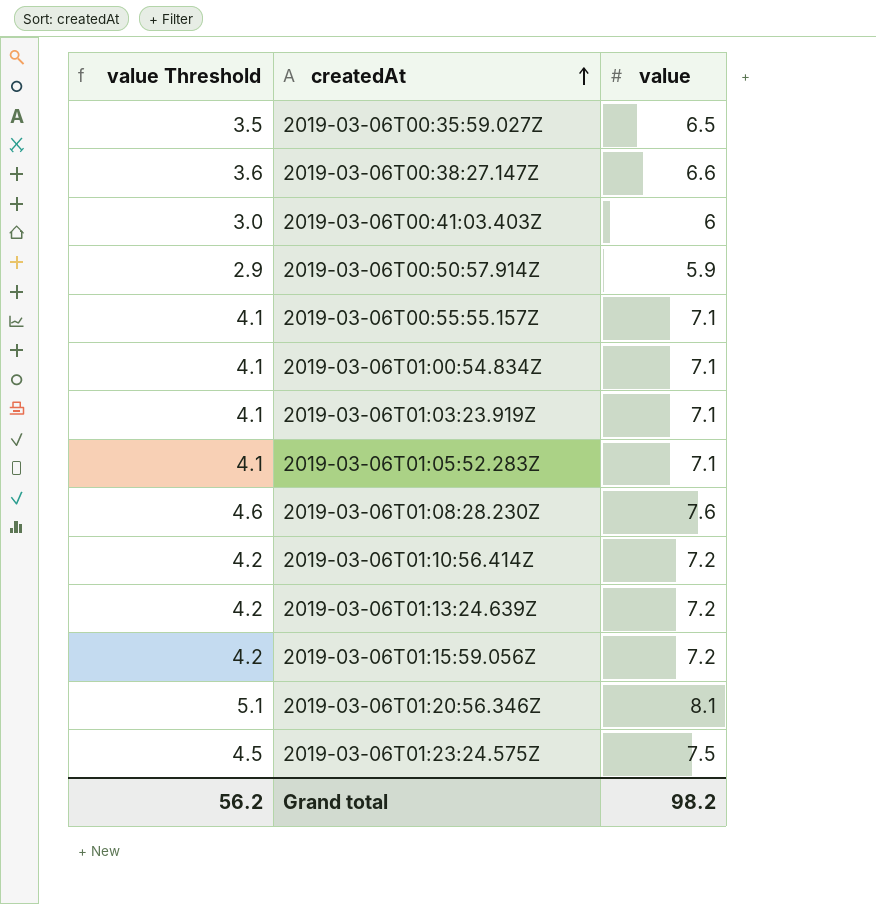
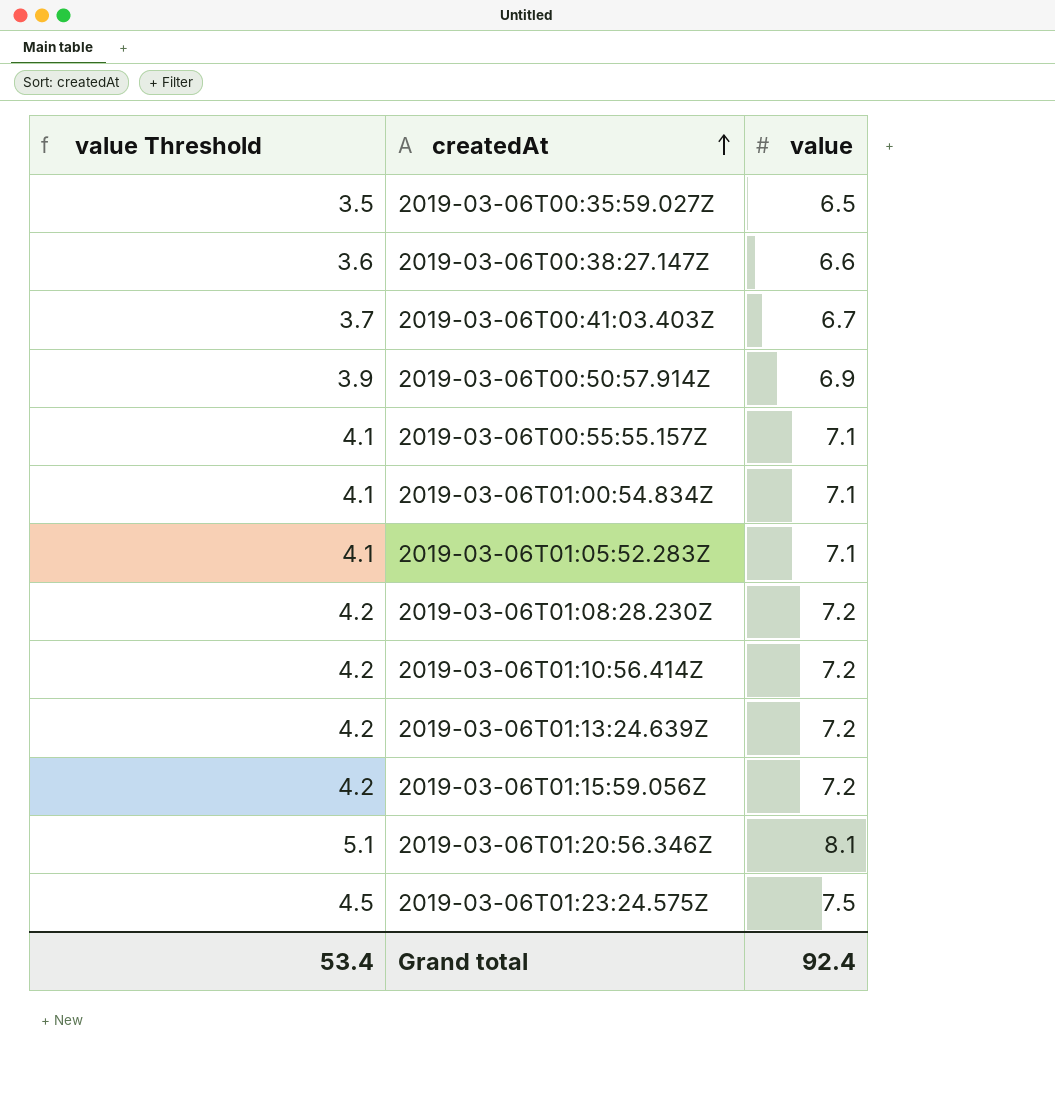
row 2019-03-06T01:03:23.919Z: 4.1 | 7.1 -> none
2019-03-06T00:41:03.403Z | value Threshold: 3.0 -> 3.7
2019-03-06T00:41:03.403Z | value: 6 -> 6.7
2019-03-06T00:50:57.914Z | value Threshold: 2.9 -> 3.9
2019-03-06T00:50:57.914Z | value: 5.9 -> 6.9
2019-03-06T01:08:28.230Z | value Threshold: 4.6 -> 4.2
2019-03-06T01:08:28.230Z | value: 7.6 -> 7.2
Grand total | value Threshold: 56.2 -> 53.4
Grand total | value: 98.2 -> 92.4

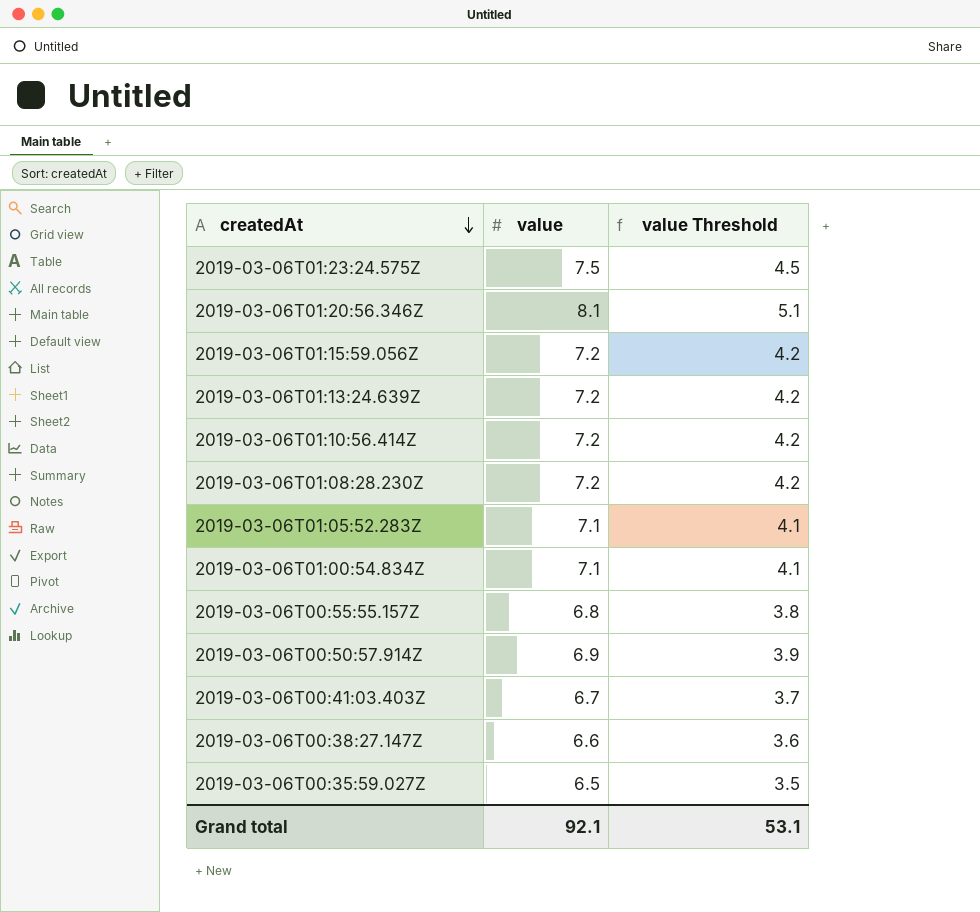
row order: createdAt ascending -> createdAt descending
column value Threshold | position: 1 -> 3
2019-03-06T00:55:55.157Z | value: 7.1 -> 6.8
2019-03-06T00:55:55.157Z | value Threshold: 4.1 -> 3.8
Grand total | value: 92.4 -> 92.1
Grand total | value Threshold: 53.4 -> 53.1

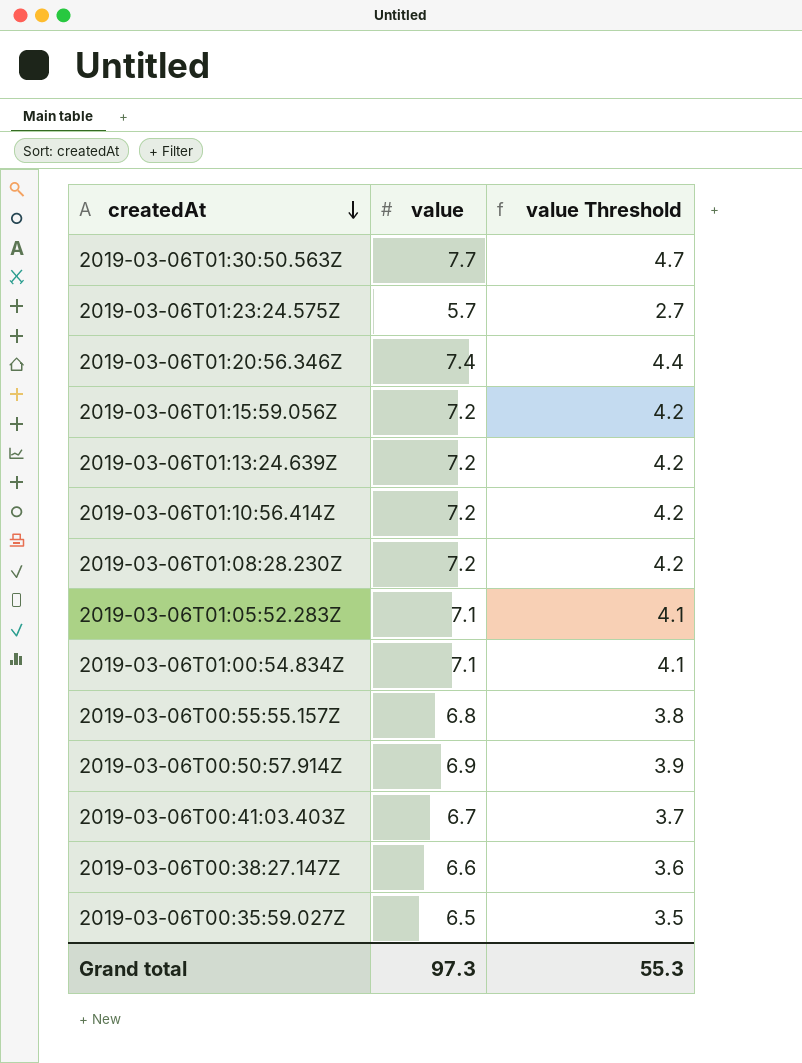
row 2019-03-06T01:30:50.563Z: none -> 7.7 | 4.7
2019-03-06T01:23:24.575Z | value: 7.5 -> 5.7
2019-03-06T01:23:24.575Z | value Threshold: 4.5 -> 2.7
2019-03-06T01:20:56.346Z | value: 8.1 -> 7.4
2019-03-06T01:20:56.346Z | value Threshold: 5.1 -> 4.4
Grand total | value: 92.1 -> 97.3
Grand total | value Threshold: 53.1 -> 55.3

